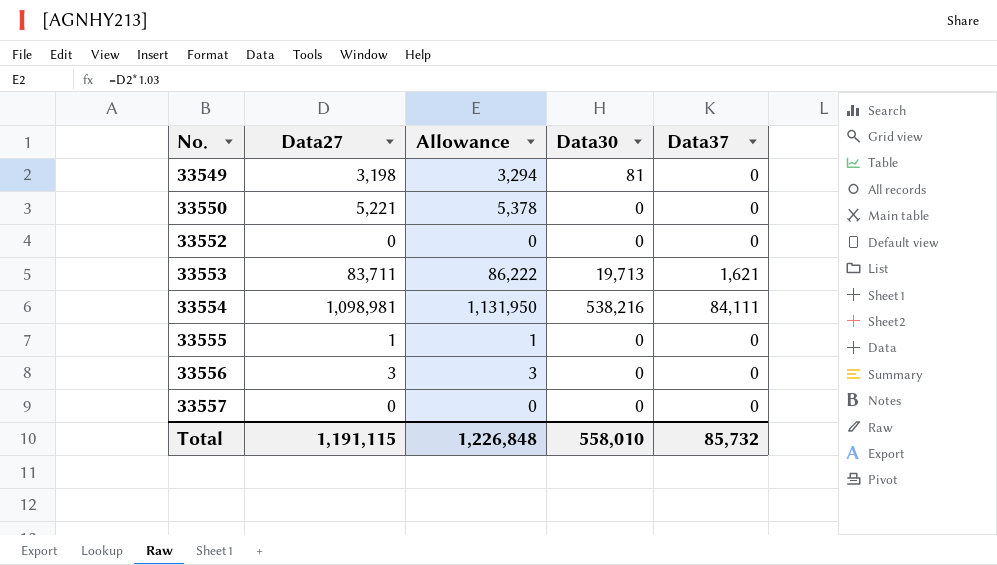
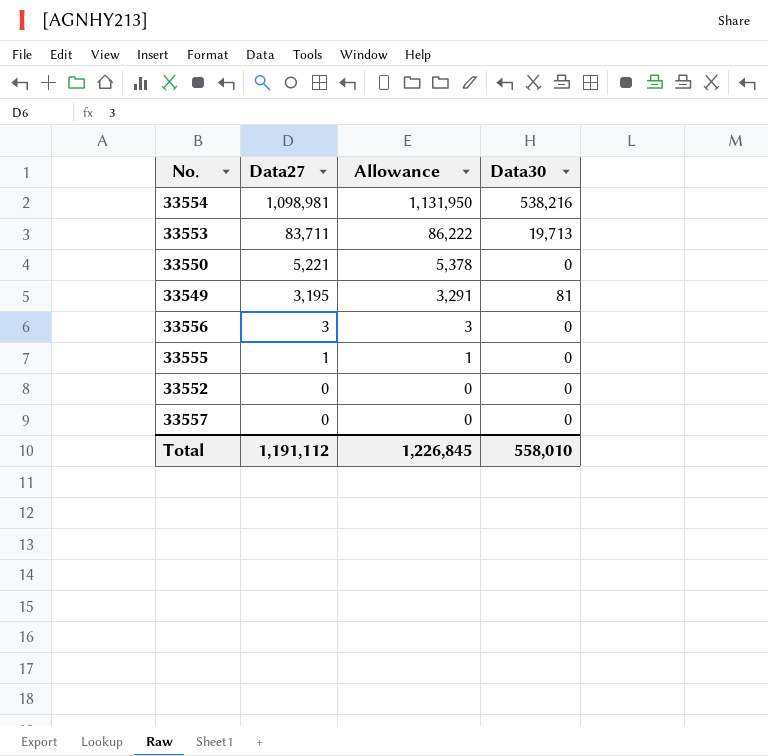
row order: No. ascending -> Data27 descending
column Data37 | position: 5 -> none
33549 | Data27: 3,198 -> 3,195
33549 | Allowance: 3,294 -> 3,291
Total | Data27: 1,191,115 -> 1,191,112
Total | Allowance: 1,226,848 -> 1,226,845

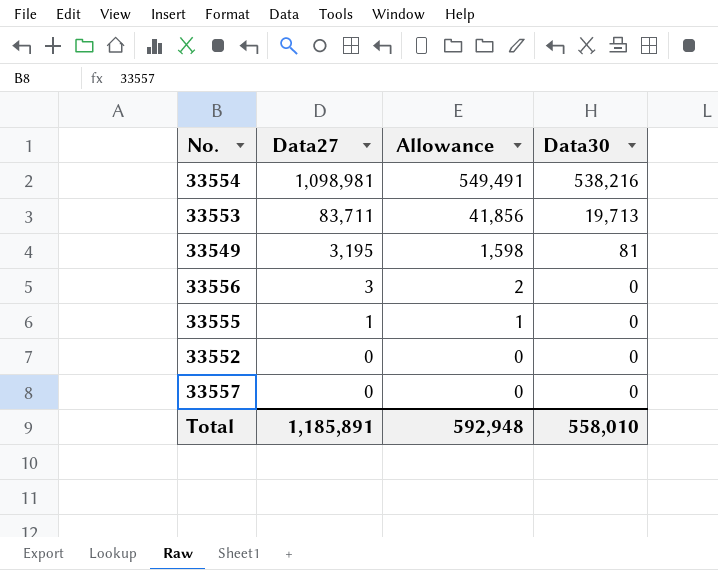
column Allowance | formula: [Data27] * 1.03 -> [Data27] * 0.5
row 33550: 5,221 | 5,378 | 0 -> none
Total | Data27: 1,191,112 -> 1,185,891
Total | Allowance: 1,226,845 -> 592,948

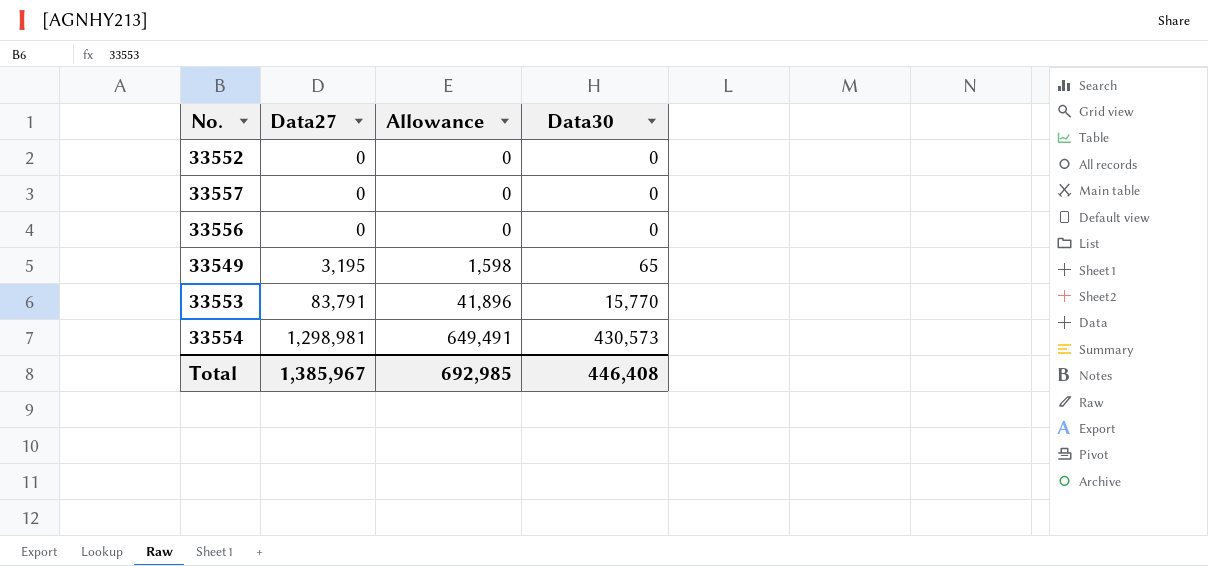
row order: Data27 descending -> Data27 ascending
row 33555: 1 | 1 | 0 -> none
33556 | Data27: 3 -> 0
33556 | Allowance: 2 -> 0
33549 | Data30: 81 -> 65
33553 | Data27: 83,711 -> 83,791
33553 | Allowance: 41,856 -> 41,896
33553 | Data30: 19,713 -> 15,770
33554 | Data27: 1,098,981 -> 1,298,981
33554 | Allowance: 549,491 -> 649,491
33554 | Data30: 538,216 -> 430,573
Total | Data27: 1,185,891 -> 1,385,967
Total | Allowance: 592,948 -> 692,985
Total | Data30: 558,010 -> 446,408

